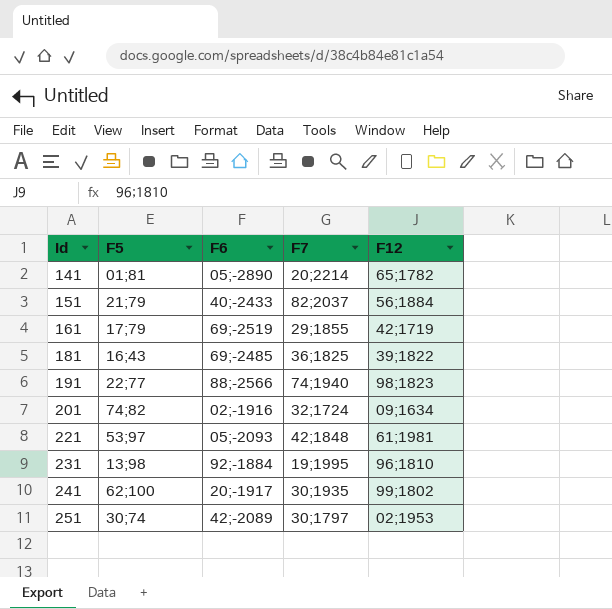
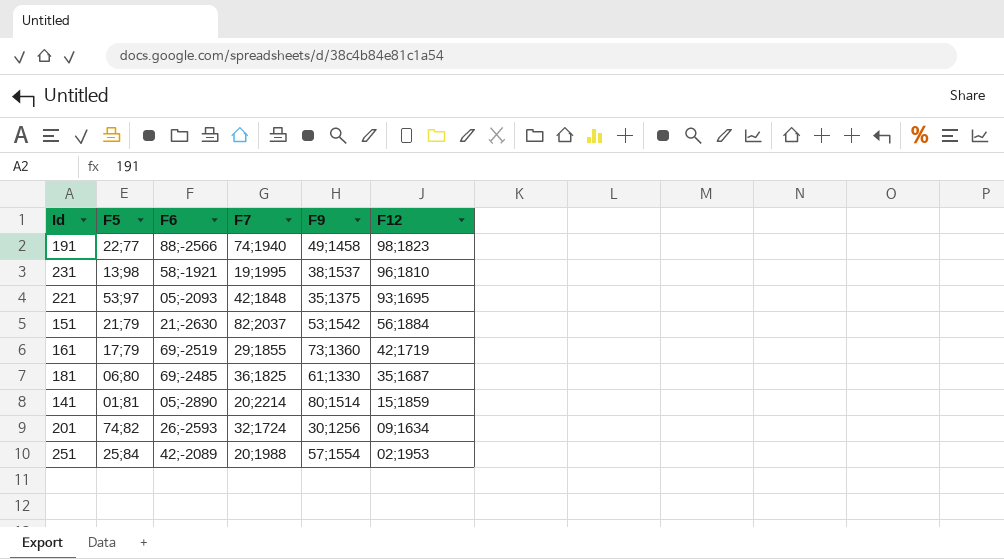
row order: Id ascending -> F12 descending
column F9 | position: none -> 5
row 241: 62;100 | 20;-1917 | 30;1935 | 99;1802 -> none
231 | F6: 92;-1884 -> 58;-1921
221 | F12: 61;1981 -> 93;1695
151 | F6: 40;-2433 -> 21;-2630
181 | F5: 16;43 -> 06;80
181 | F12: 39;1822 -> 35;1687
141 | F12: 65;1782 -> 15;1859
201 | F6: 02;-1916 -> 26;-2593
251 | F5: 30;74 -> 25;84
251 | F7: 30;1797 -> 20;1988

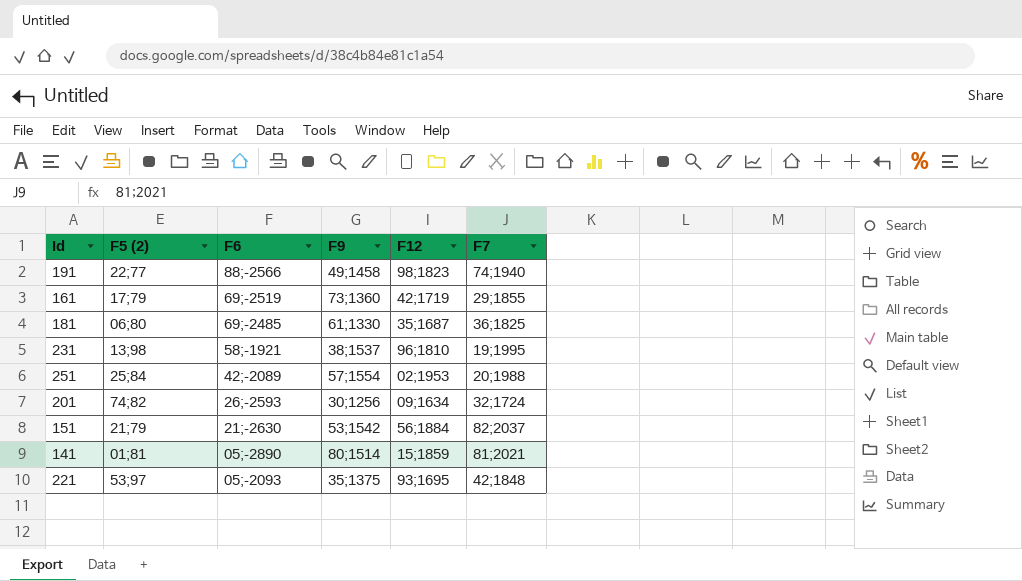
row order: F12 descending -> F6 descending
column name: F5 -> F5 (2)
column F7 | position: 4 -> 6
141 | F7: 20;2214 -> 81;2021

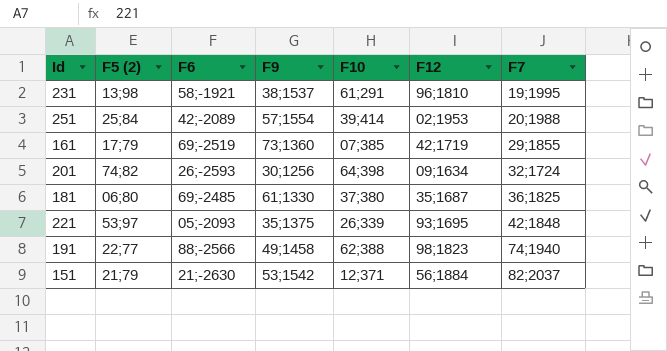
row order: F6 descending -> F7 ascending
column F10 | position: none -> 5
row 141: 01;81 | 05;-2890 | 80;1514 | 15;1859 | 81;2021 -> none

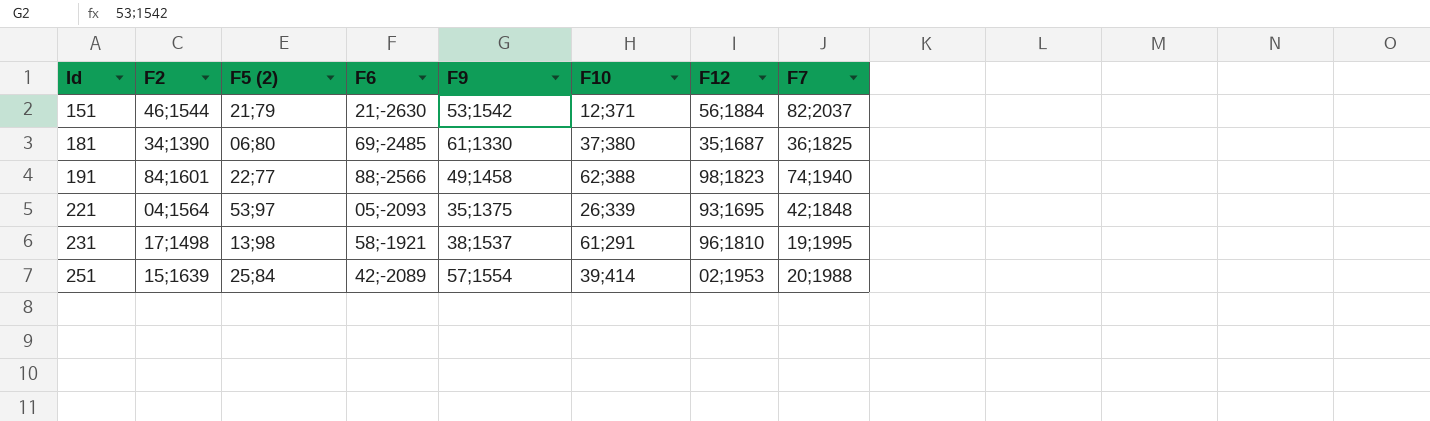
row order: F7 ascending -> Id ascending
column F2 | position: none -> 2
row 161: 17;79 | 69;-2519 | 73;1360 | 07;385 | 42;1719 | 29;1855 -> none
row 201: 74;82 | 26;-2593 | 30;1256 | 64;398 | 09;1634 | 32;1724 -> none

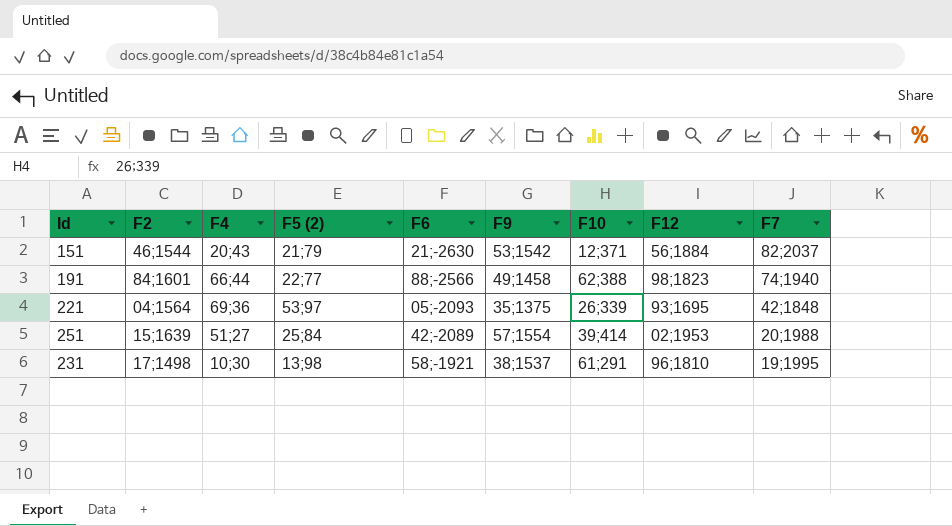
row order: Id ascending -> F7 descending
column F4 | position: none -> 3
row 181: 34;1390 | 06;80 | 69;-2485 | 61;1330 | 37;380 | 35;1687 | 36;1825 -> none

